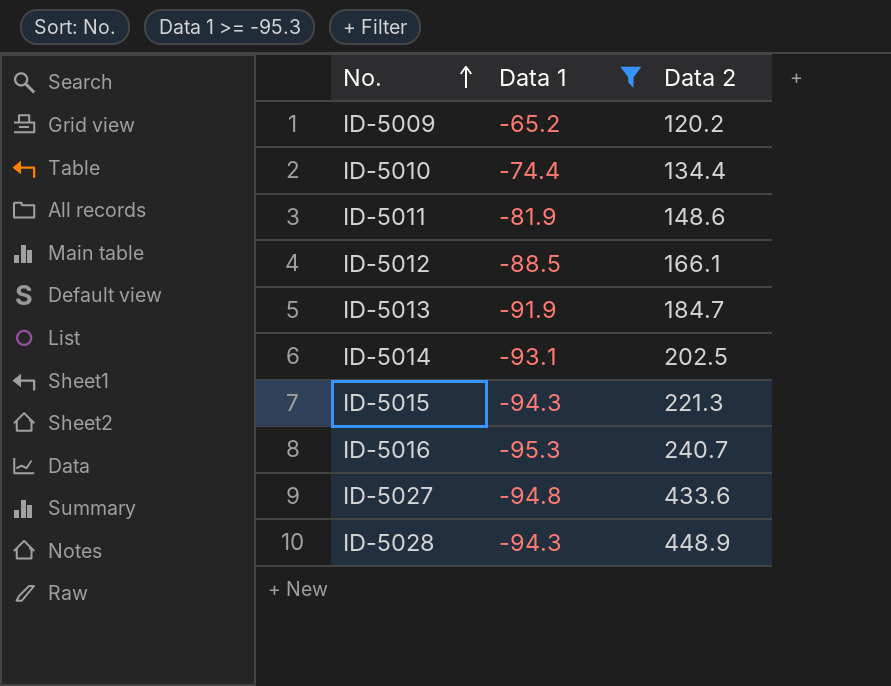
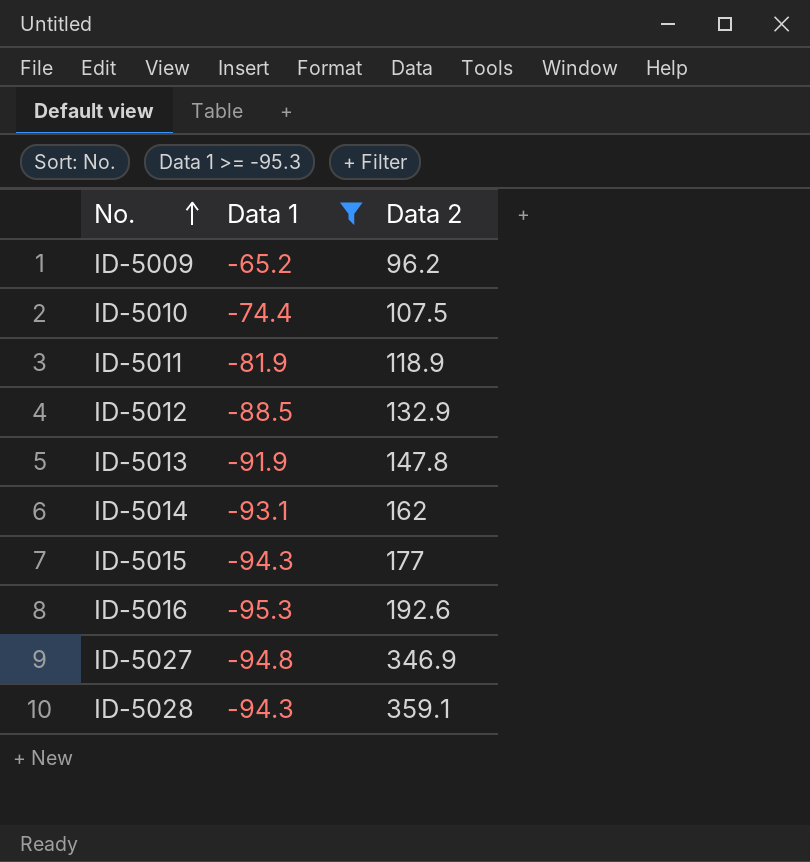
ID-5009 | Data 2: 120.2 -> 96.2
ID-5010 | Data 2: 134.4 -> 107.5
ID-5011 | Data 2: 148.6 -> 118.9
ID-5012 | Data 2: 166.1 -> 132.9
ID-5013 | Data 2: 184.7 -> 147.8
ID-5014 | Data 2: 202.5 -> 162
ID-5015 | Data 2: 221.3 -> 177
ID-5016 | Data 2: 240.7 -> 192.6
ID-5027 | Data 2: 433.6 -> 346.9
ID-5028 | Data 2: 448.9 -> 359.1

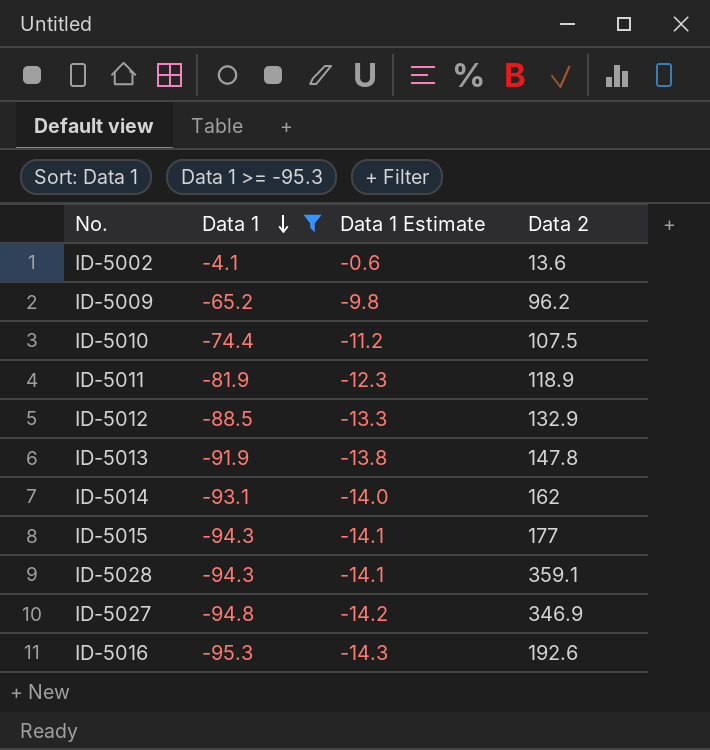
row order: No. ascending -> Data 1 descending
column Data 1 Estimate | formula: none -> [Data 1] * 0.15
row ID-5002: none -> -4.1 | -0.6 | 13.6

